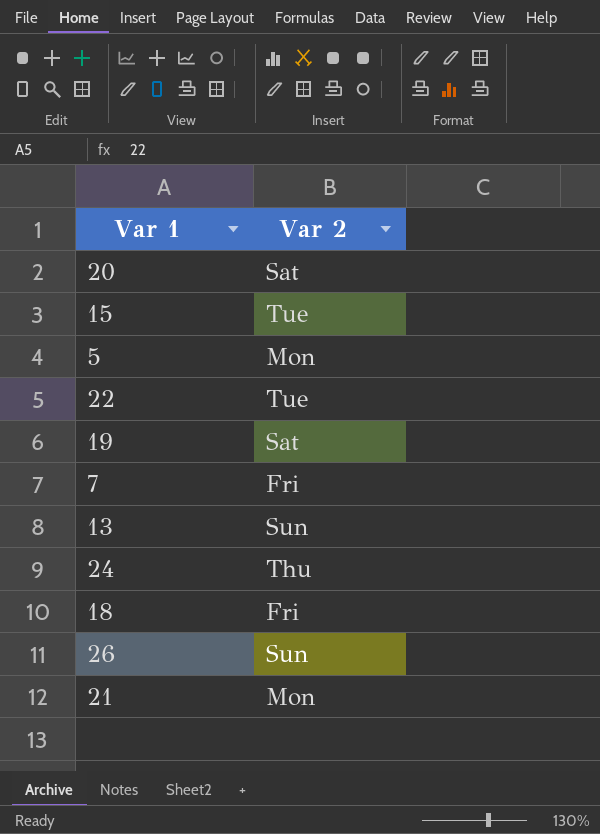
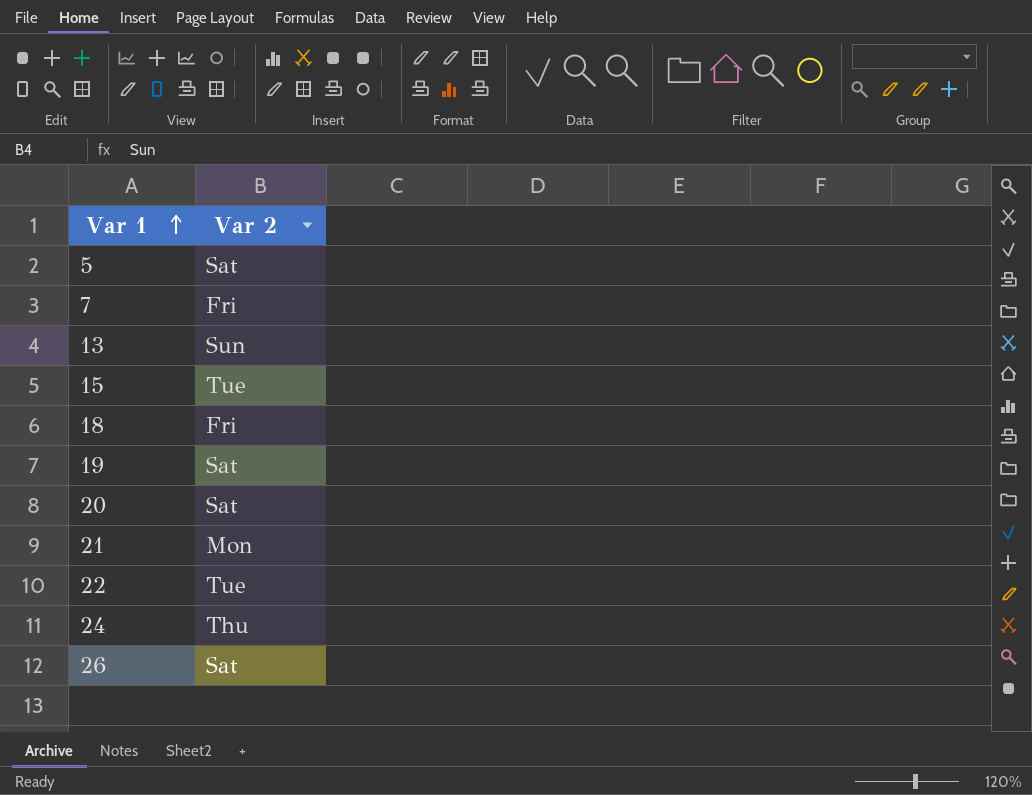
row order: none -> Var 1 ascending
5 | Var 2: Mon -> Sat
26 | Var 2: Sun -> Sat

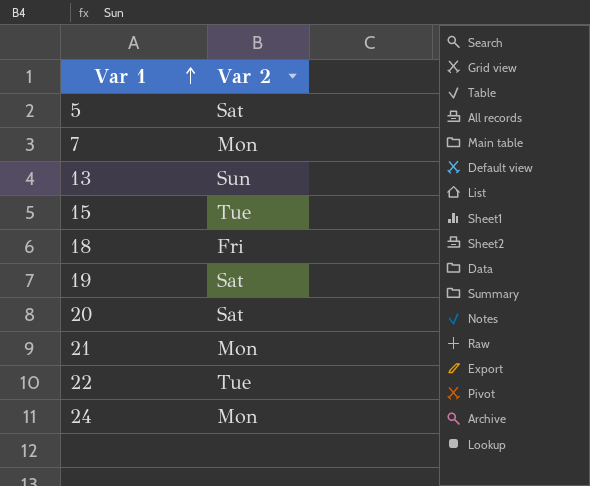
row 26: Sat -> none
7 | Var 2: Fri -> Mon
24 | Var 2: Thu -> Mon

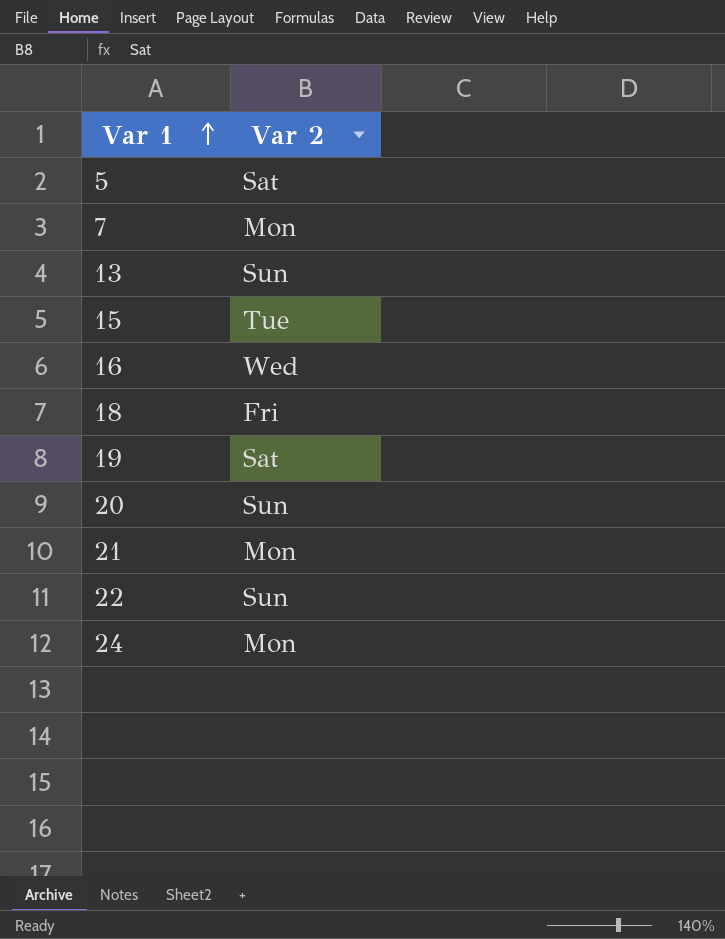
row 16: none -> Wed
20 | Var 2: Sat -> Sun
22 | Var 2: Tue -> Sun

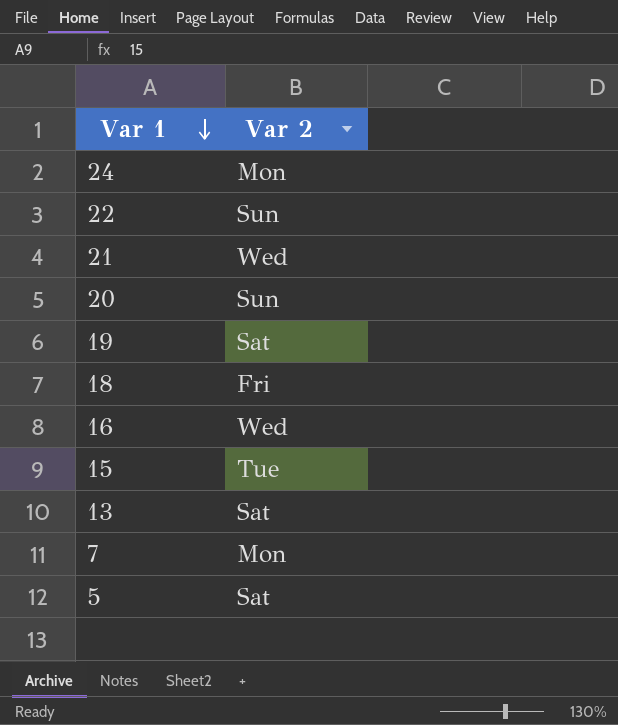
row order: Var 1 ascending -> Var 1 descending
21 | Var 2: Mon -> Wed
13 | Var 2: Sun -> Sat

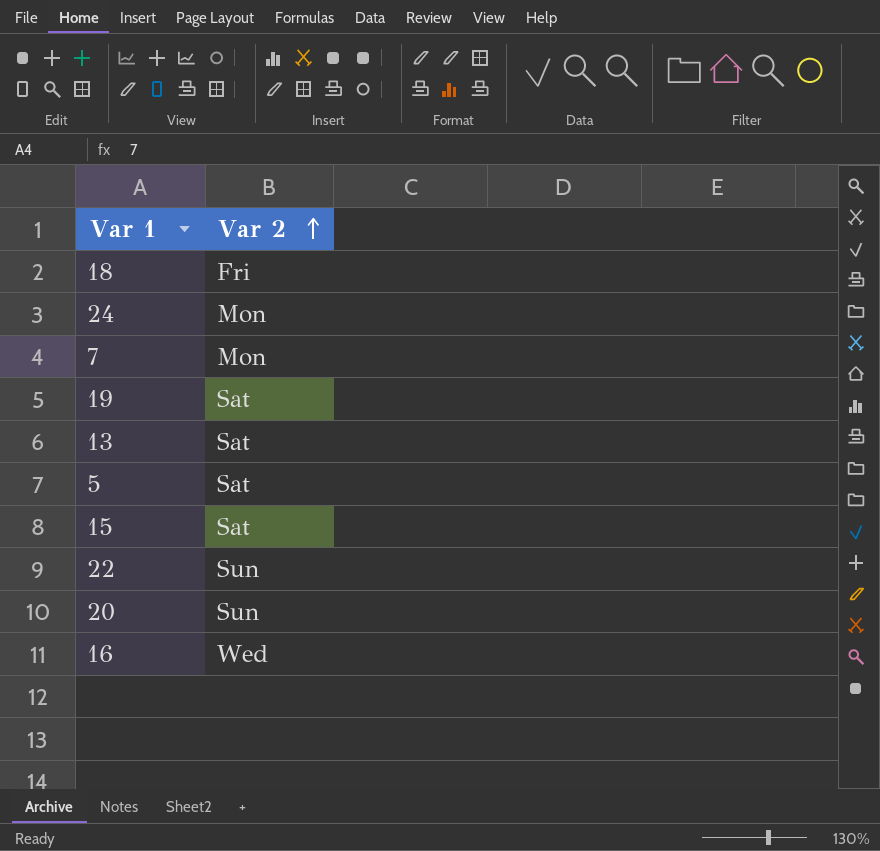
row order: Var 1 descending -> Var 2 ascending
row 21: Wed -> none
15 | Var 2: Tue -> Sat

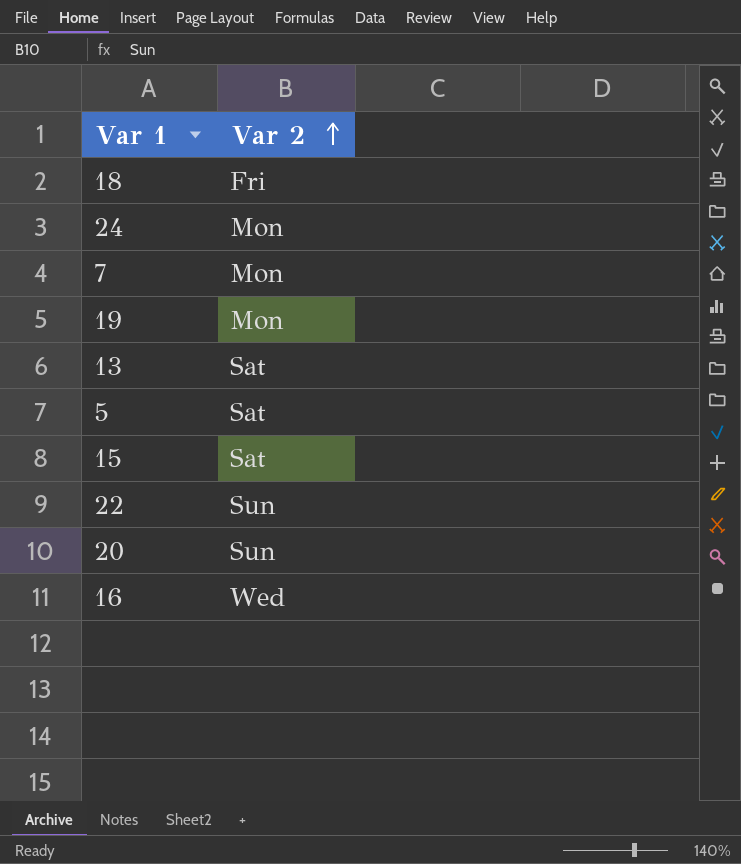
19 | Var 2: Sat -> Mon

